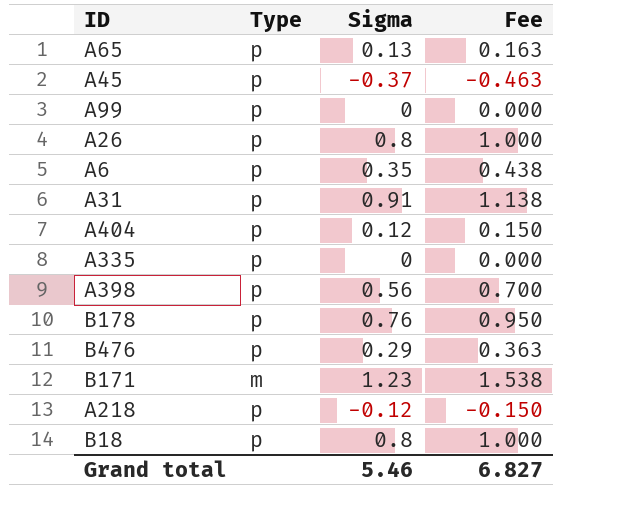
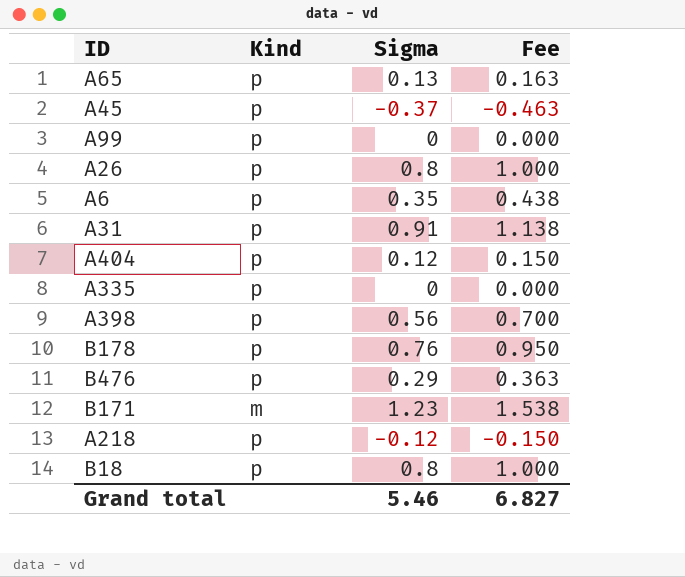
column name: Type -> Kind

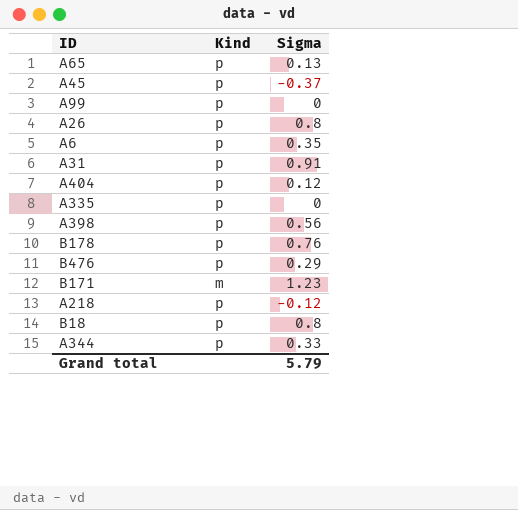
column Fee | formula: [Sigma] * 1.25 -> none
row A344: none -> p | 0.33
Grand total | Sigma: 5.46 -> 5.79

